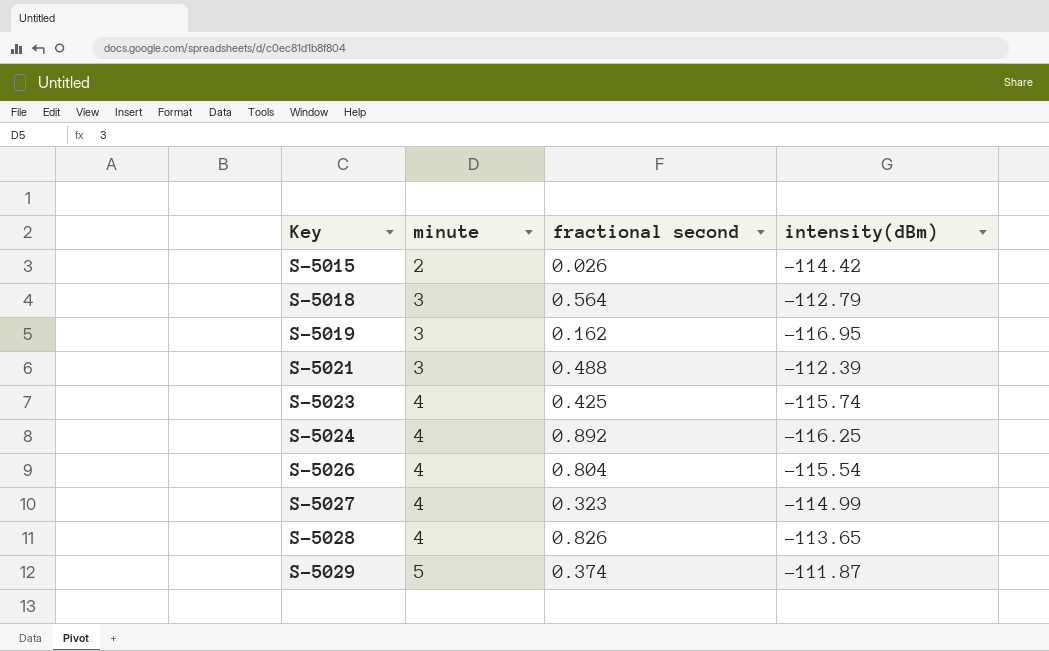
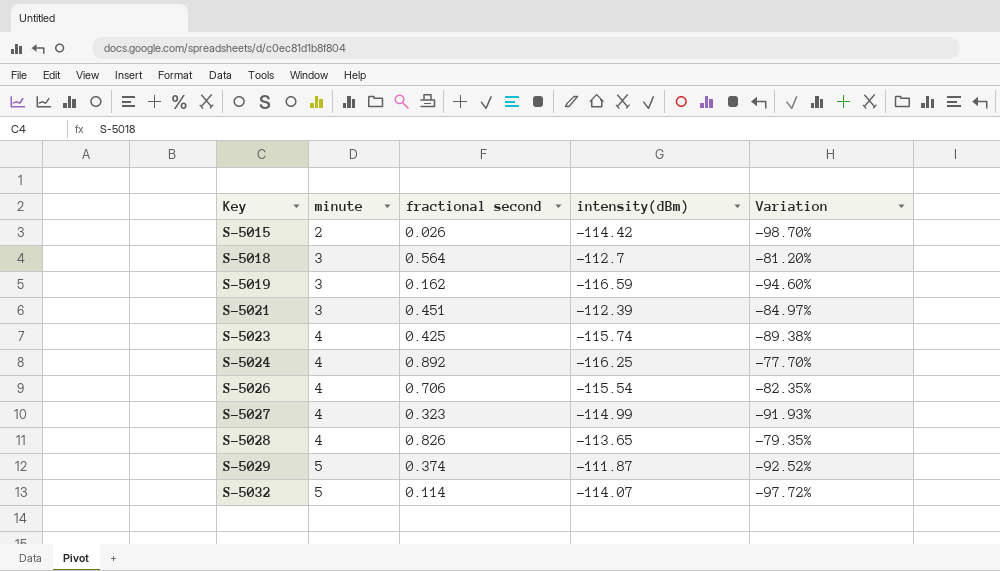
column Variation | formula: none -> ([fractional second] - [minute]) / [minute]
S-5018 | intensity(dBm): -112.79 -> -112.7
S-5019 | intensity(dBm): -116.95 -> -116.59
S-5021 | fractional second: 0.488 -> 0.451
S-5026 | fractional second: 0.804 -> 0.706
row S-5032: none -> 5 | 0.114 | -114.07 | -97.72%

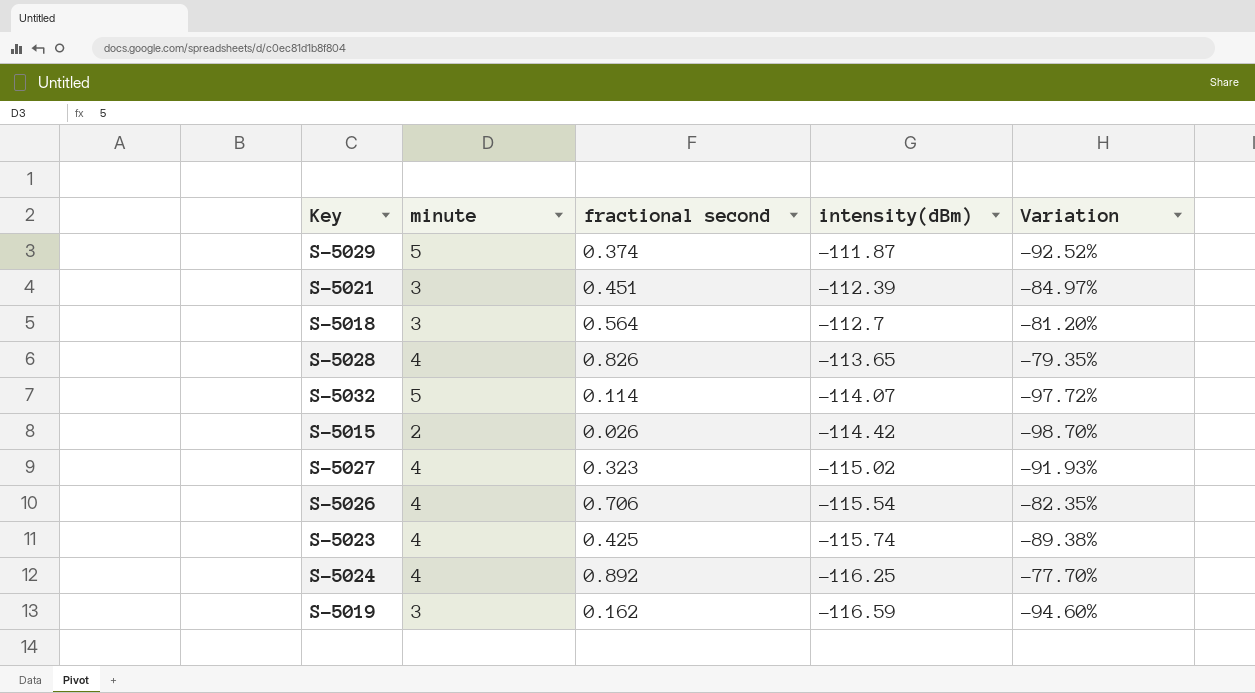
row order: Key ascending -> intensity(dBm) descending
S-5027 | intensity(dBm): -114.99 -> -115.02

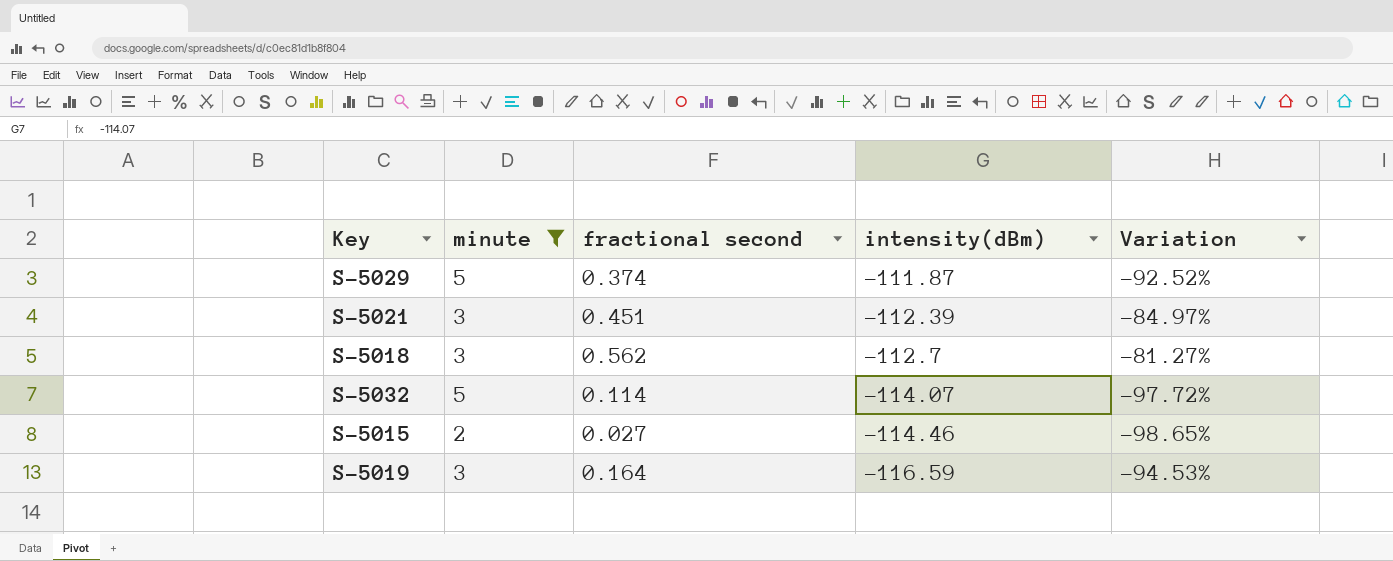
filter: none -> minute != 4
S-5018 | fractional second: 0.564 -> 0.562
S-5018 | Variation: -81.20% -> -81.27%
S-5015 | fractional second: 0.026 -> 0.027
S-5015 | intensity(dBm): -114.42 -> -114.46
S-5015 | Variation: -98.70% -> -98.65%
S-5019 | fractional second: 0.162 -> 0.164
S-5019 | Variation: -94.60% -> -94.53%

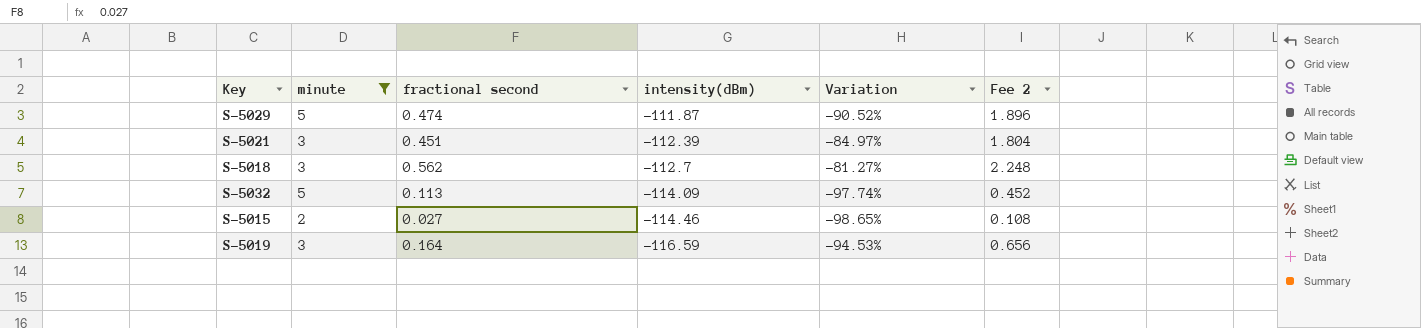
column Fee 2 | formula: none -> [fractional second] * 4
S-5029 | fractional second: 0.374 -> 0.474
S-5029 | Variation: -92.52% -> -90.52%
S-5032 | fractional second: 0.114 -> 0.113
S-5032 | intensity(dBm): -114.07 -> -114.09
S-5032 | Variation: -97.72% -> -97.74%

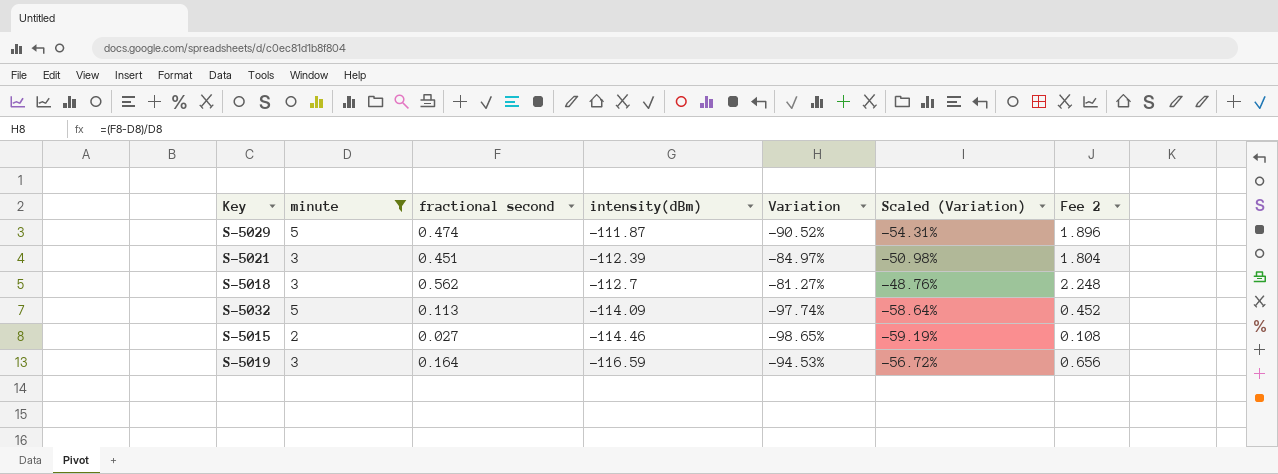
column Scaled (Variation) | formula: none -> [Variation] * 0.6

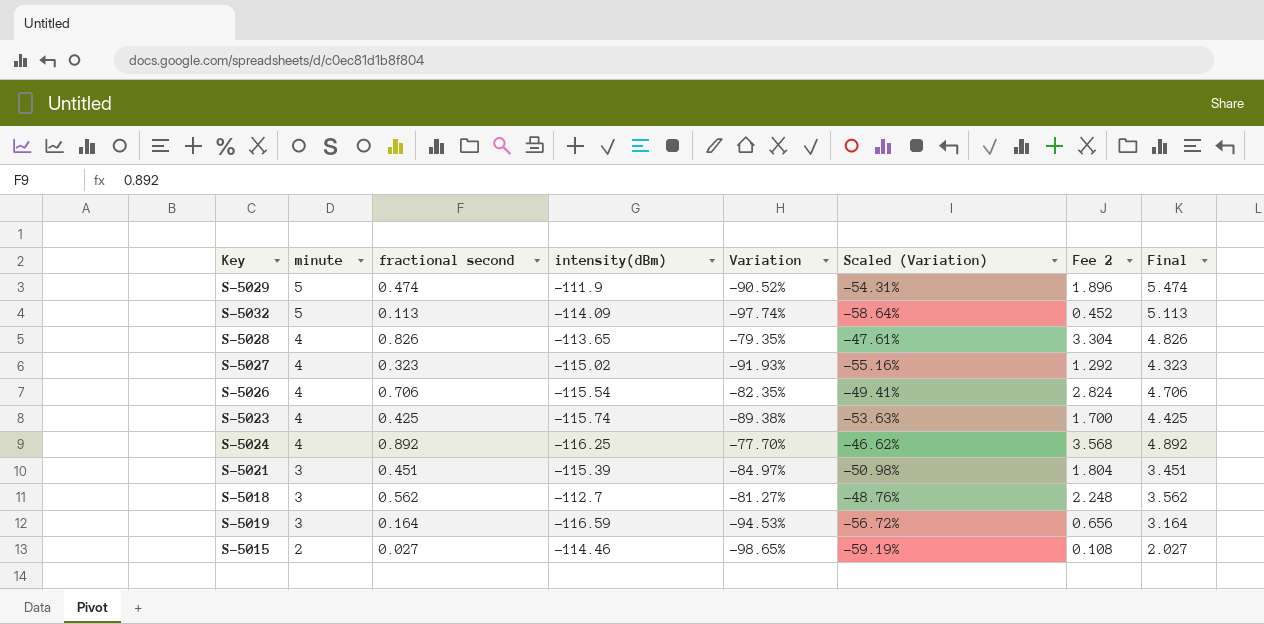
filter: minute != 4 -> none
row order: intensity(dBm) descending -> minute descending
column Final | formula: none -> [minute] + [fractional second]
S-5029 | intensity(dBm): -111.87 -> -111.9
S-5021 | intensity(dBm): -112.39 -> -115.39

